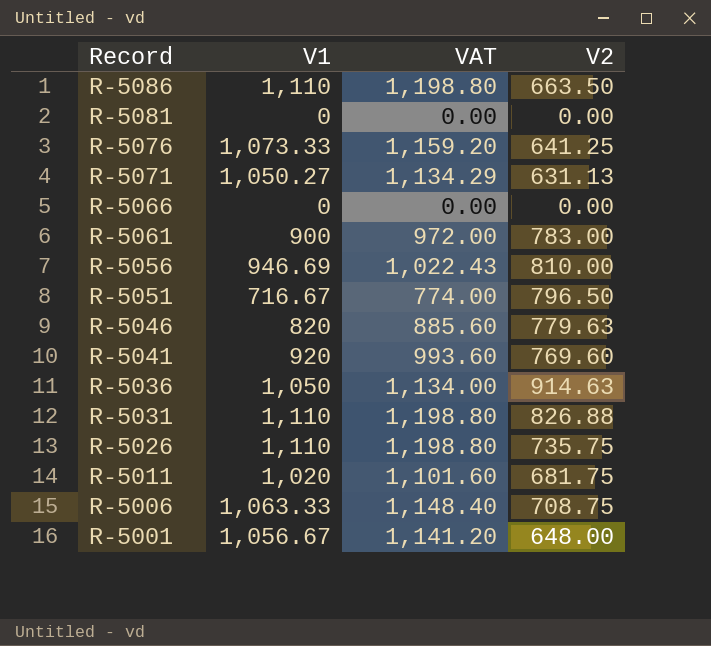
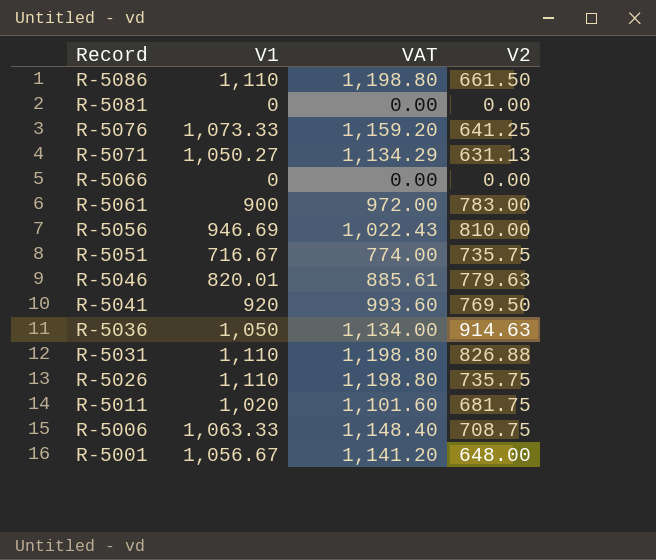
R-5086 | V2: 663.50 -> 661.50
R-5051 | V2: 796.50 -> 735.75
R-5046 | V1: 820 -> 820.01
R-5046 | VAT: 885.60 -> 885.61
R-5041 | V2: 769.60 -> 769.50

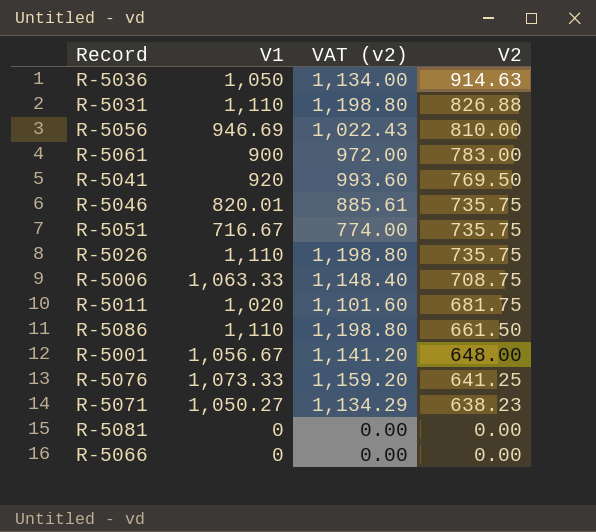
row order: Record descending -> V2 descending
column name: VAT -> VAT (v2)
R-5046 | V2: 779.63 -> 735.75
R-5071 | V2: 631.13 -> 638.23

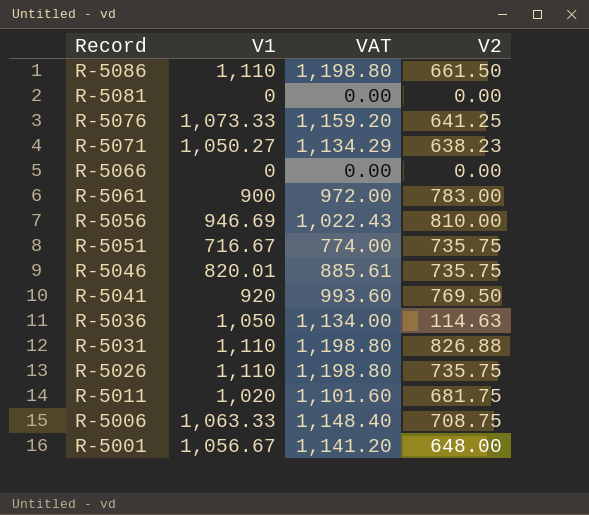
row order: V2 descending -> Record descending
column name: VAT (v2) -> VAT
R-5036 | V2: 914.63 -> 114.63

